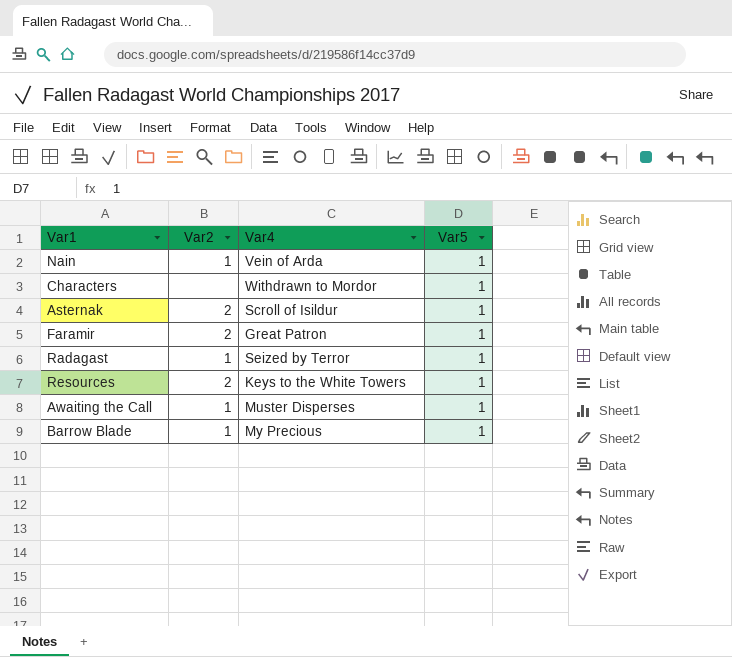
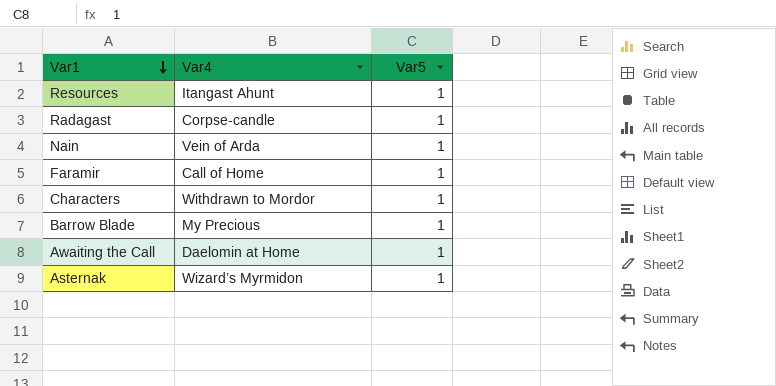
row order: none -> Var1 descending
column Var2 | position: 2 -> none
Resources | Var4: Keys to the White Towers -> Itangast Ahunt
Radagast | Var4: Seized by Terror -> Corpse-candle
Faramir | Var4: Great Patron -> Call of Home
Awaiting the Call | Var4: Muster Disperses -> Daelomin at Home
Asternak | Var4: Scroll of Isildur -> Wizard’s Myrmidon

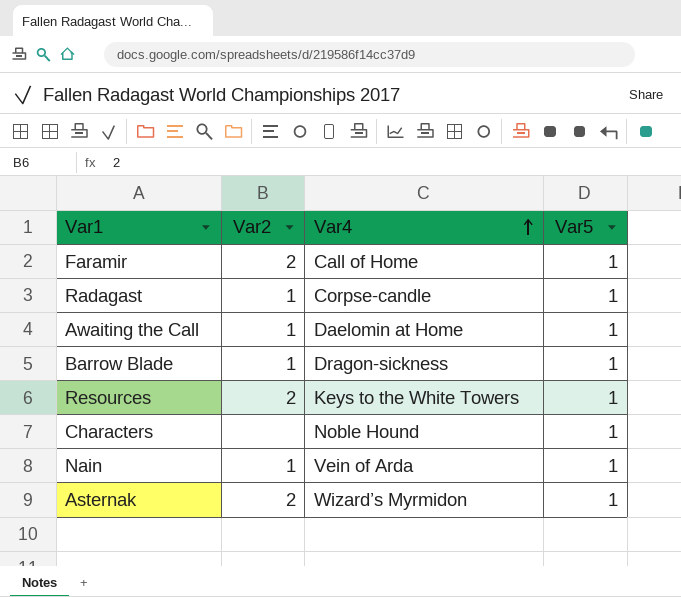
row order: Var1 descending -> Var4 ascending
column Var2 | position: none -> 2
Barrow Blade | Var4: My Precious -> Dragon-sickness
Resources | Var4: Itangast Ahunt -> Keys to the White Towers
Characters | Var4: Withdrawn to Mordor -> Noble Hound

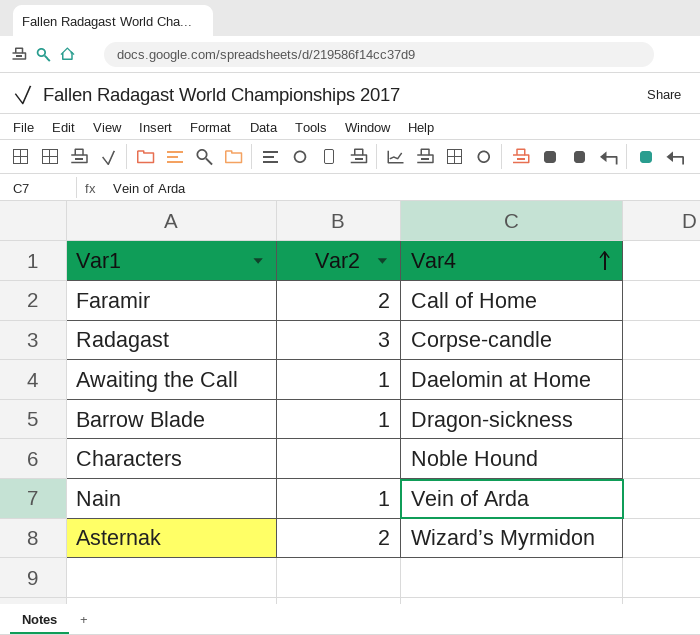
column Var5 | position: 4 -> none
row Resources: 2 | Keys to the White Towers | 1 -> none
Radagast | Var2: 1 -> 3

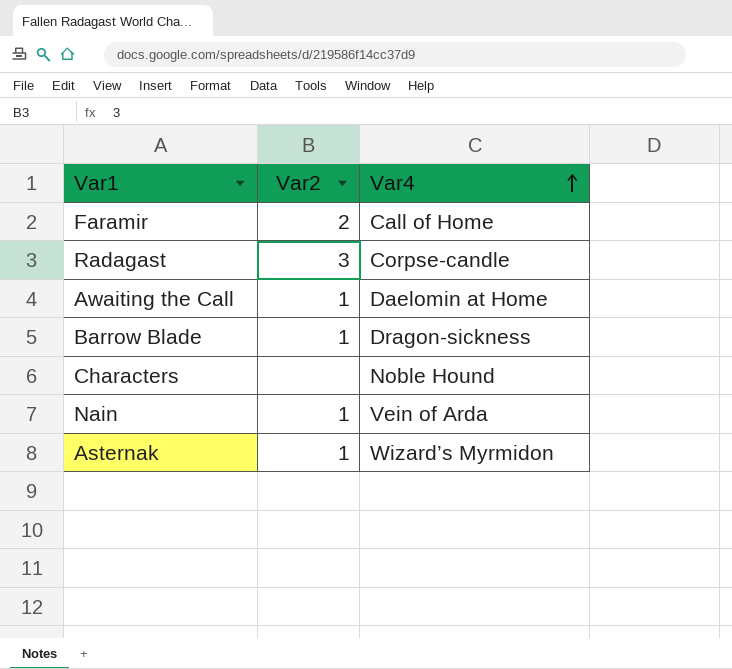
Asternak | Var2: 2 -> 1

